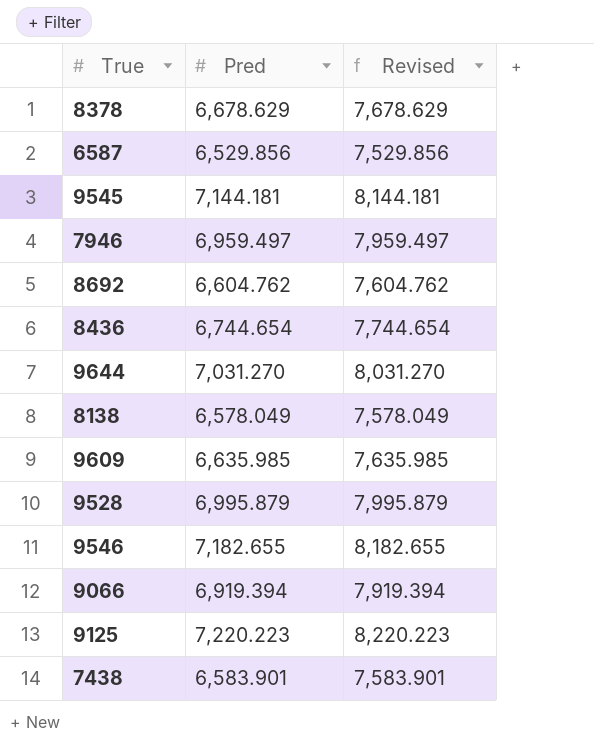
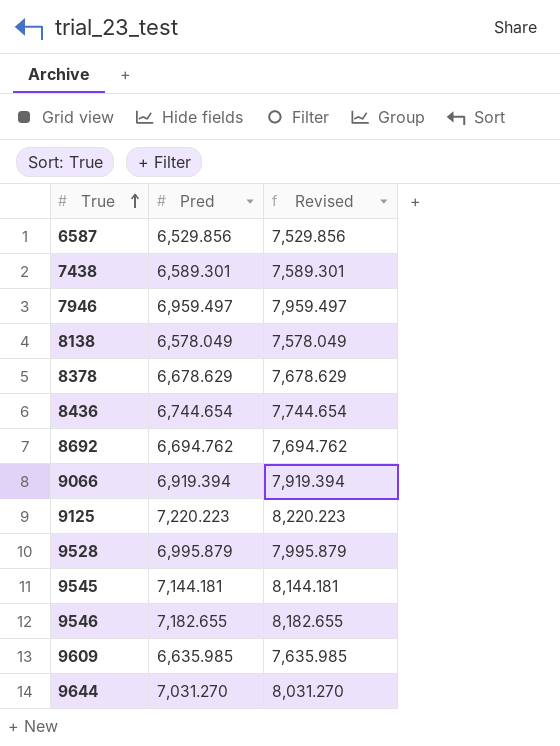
row order: none -> True ascending
7438 | Pred: 6,583.901 -> 6,589.301
7438 | Revised: 7,583.901 -> 7,589.301
8692 | Pred: 6,604.762 -> 6,694.762
8692 | Revised: 7,604.762 -> 7,694.762

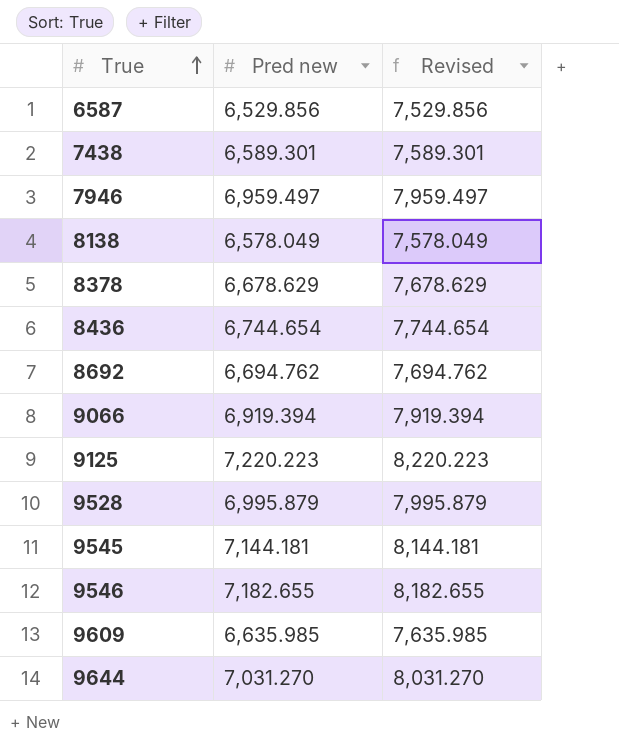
column name: Pred -> Pred new

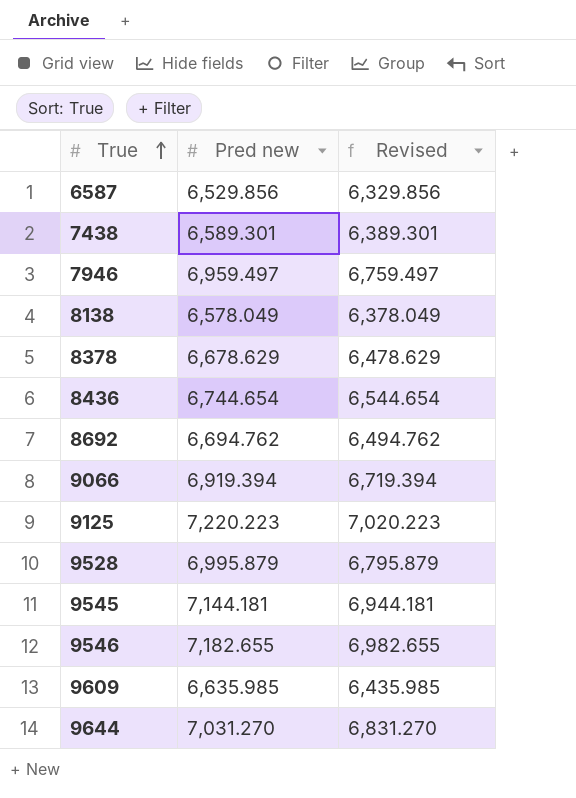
column Revised | formula: [Pred new] + 1000 -> [Pred new] - 200

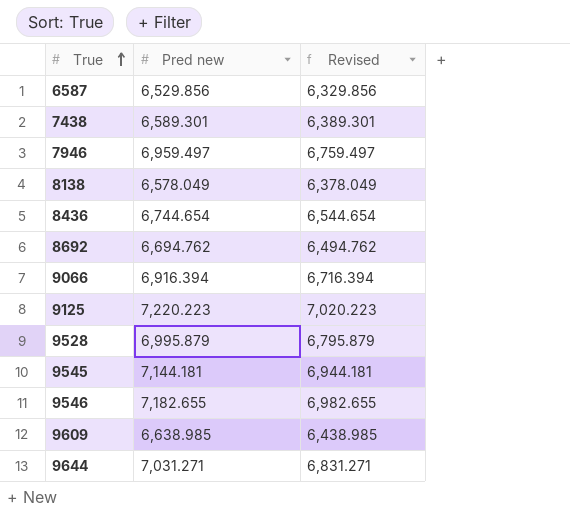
row 8378: 6,678.629 | 6,478.629 -> none
9066 | Pred new: 6,919.394 -> 6,916.394
9066 | Revised: 6,719.394 -> 6,716.394
9609 | Pred new: 6,635.985 -> 6,638.985
9609 | Revised: 6,435.985 -> 6,438.985
9644 | Pred new: 7,031.270 -> 7,031.271
9644 | Revised: 6,831.270 -> 6,831.271

